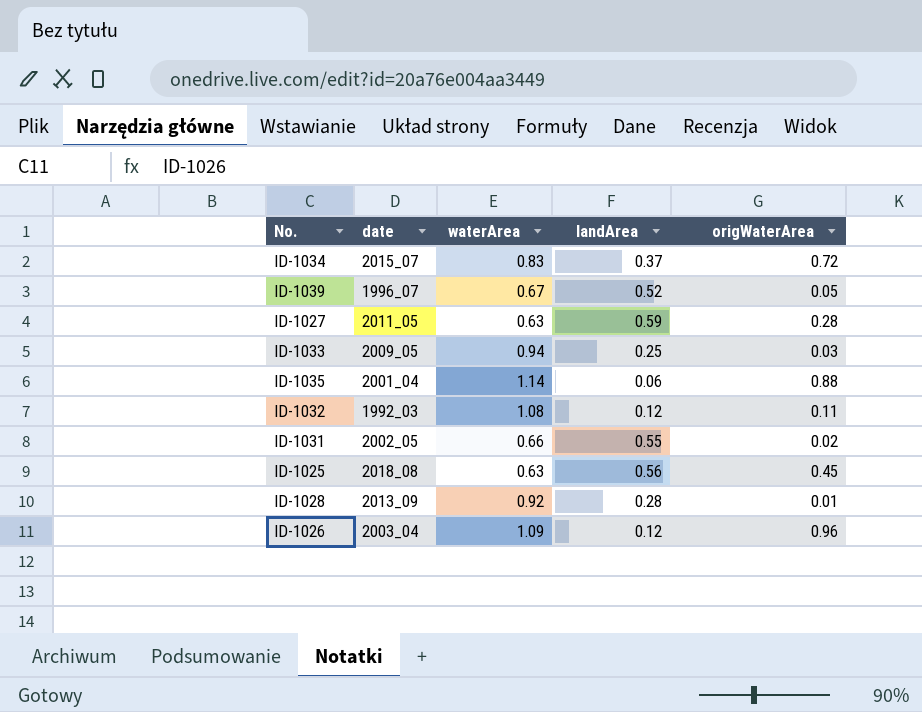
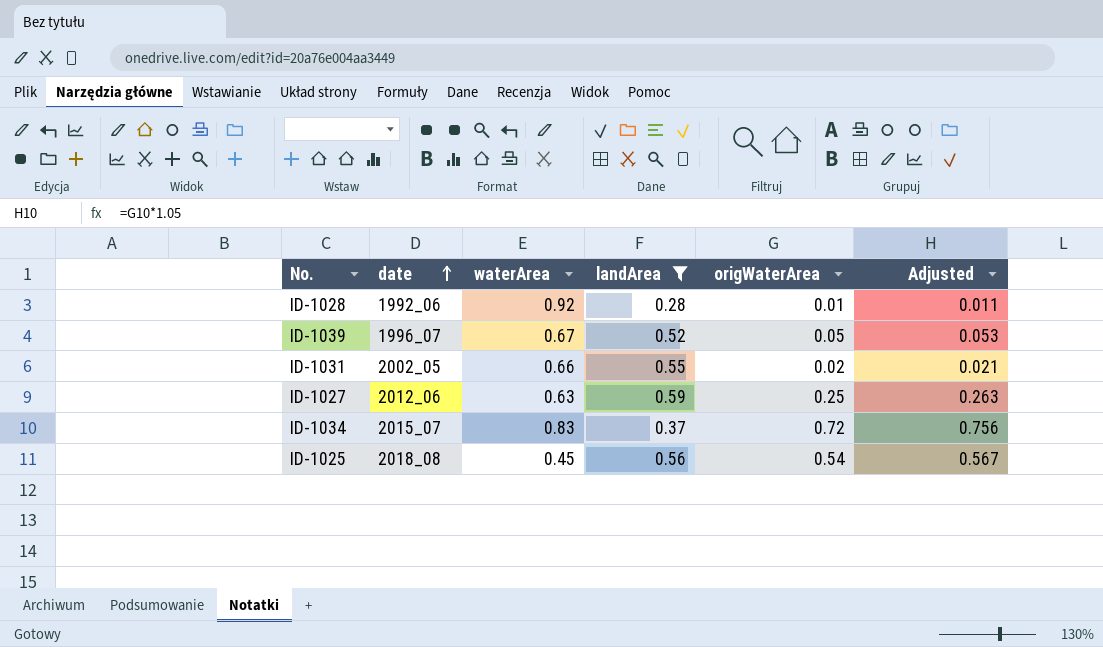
filter: none -> landArea >= 0.28
row order: none -> date ascending
column Adjusted | formula: none -> [origWaterArea] * 1.05
ID-1028 | date: 2013_09 -> 1992_06
ID-1027 | date: 2011_05 -> 2012_06
ID-1027 | origWaterArea: 0.28 -> 0.25
ID-1025 | waterArea: 0.63 -> 0.45
ID-1025 | origWaterArea: 0.45 -> 0.54

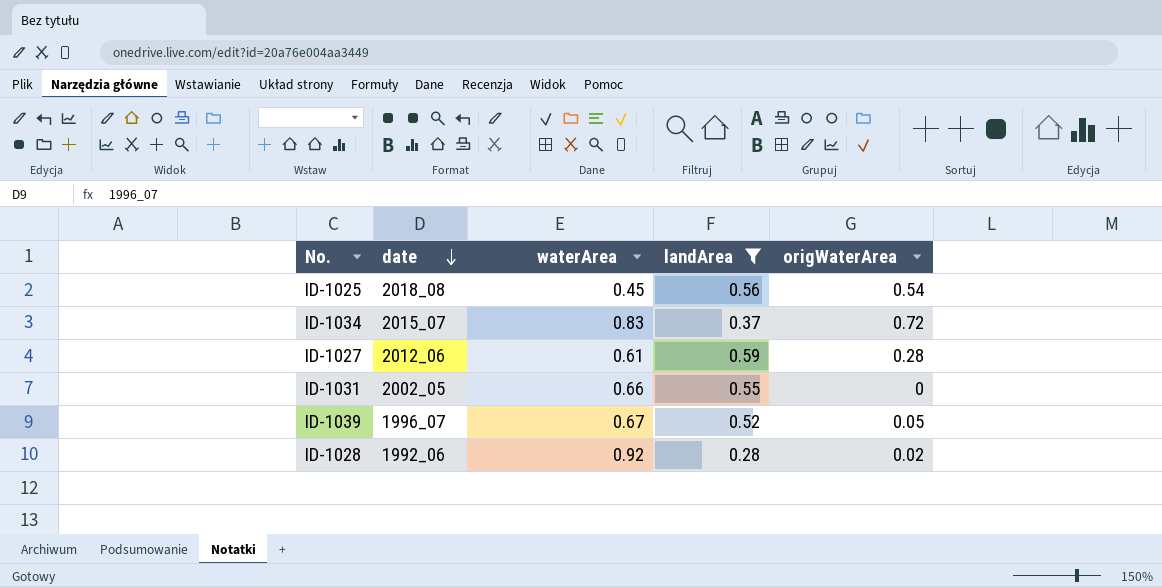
row order: date ascending -> date descending
column Adjusted | formula: [origWaterArea] * 1.05 -> none
ID-1027 | waterArea: 0.63 -> 0.61
ID-1027 | origWaterArea: 0.25 -> 0.28
ID-1031 | origWaterArea: 0.02 -> 0
ID-1028 | origWaterArea: 0.01 -> 0.02

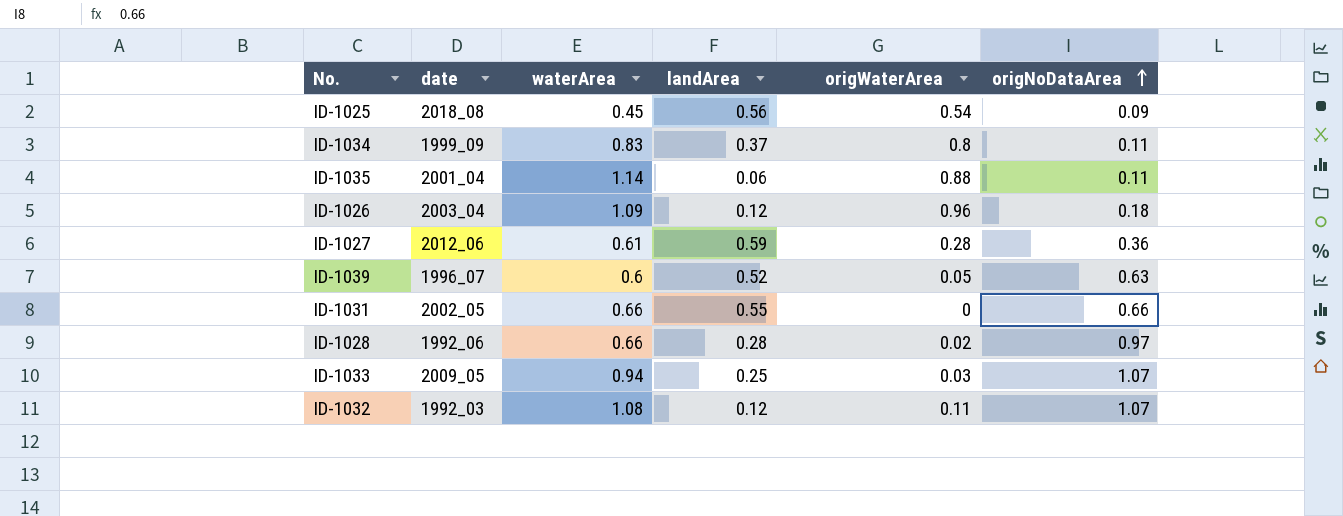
filter: landArea >= 0.28 -> none
row order: date descending -> origNoDataArea ascending
column origNoDataArea | position: none -> 6
ID-1034 | date: 2015_07 -> 1999_09
ID-1034 | origWaterArea: 0.72 -> 0.8
ID-1039 | waterArea: 0.67 -> 0.6
ID-1028 | waterArea: 0.92 -> 0.66

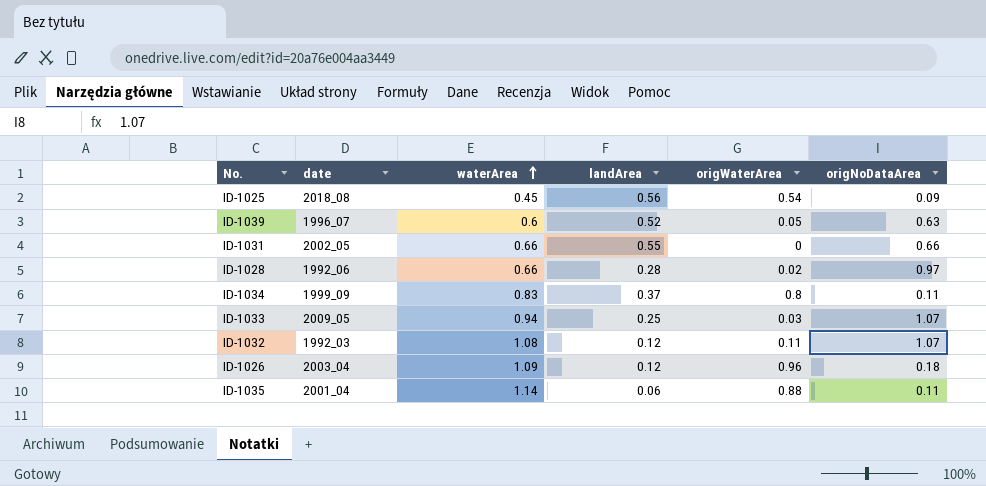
row order: origNoDataArea ascending -> waterArea ascending
row ID-1027: 2012_06 | 0.61 | 0.59 | 0.28 | 0.36 -> none

